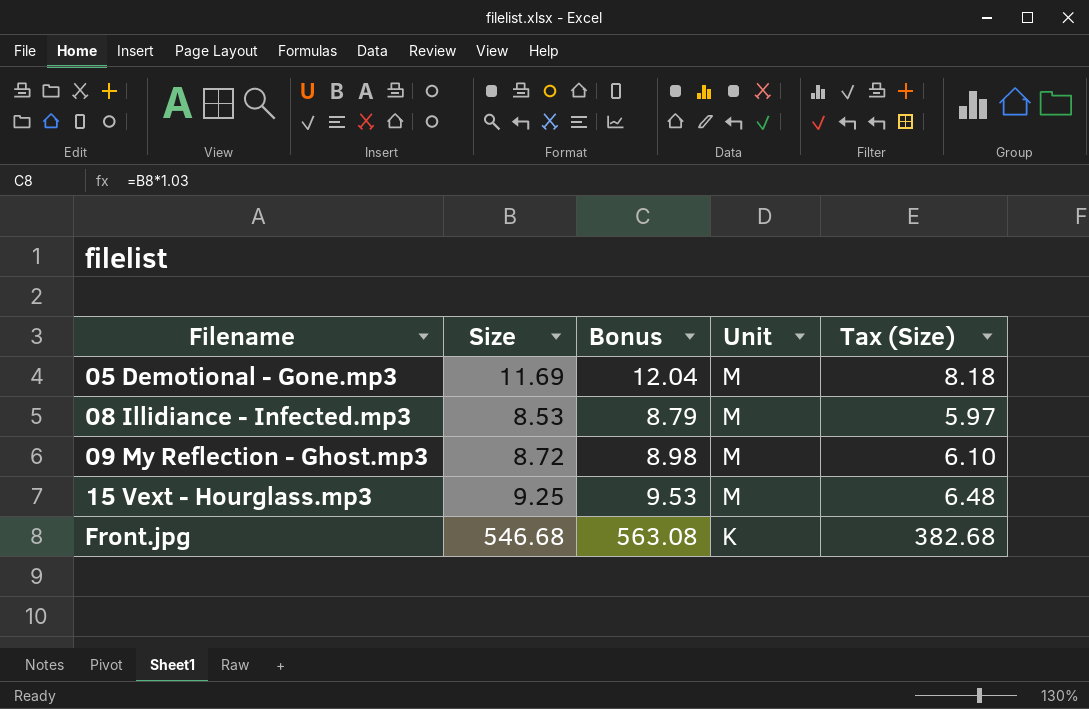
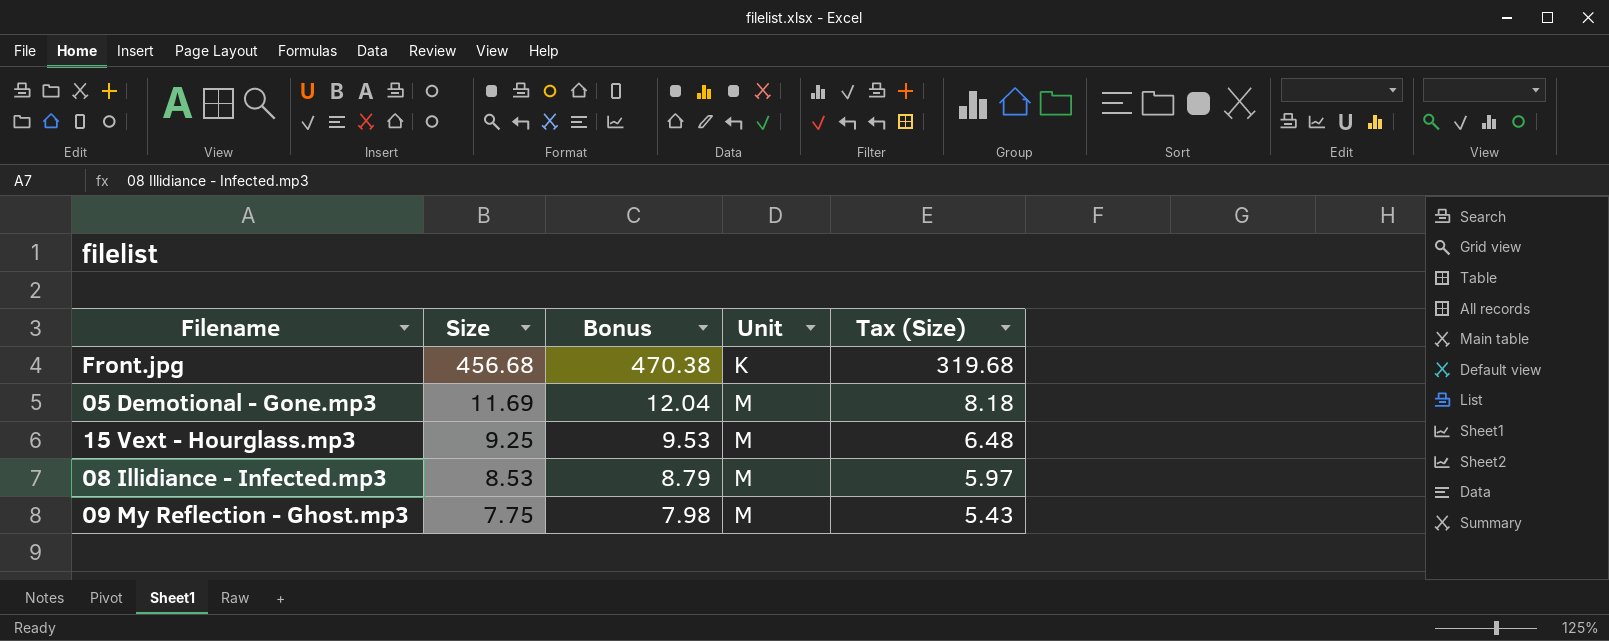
row order: Filename ascending -> Size descending
Front.jpg | Size: 546.68 -> 456.68
Front.jpg | Bonus: 563.08 -> 470.38
Front.jpg | Tax (Size): 382.68 -> 319.68
09 My Reflection - Ghost.mp3 | Size: 8.72 -> 7.75
09 My Reflection - Ghost.mp3 | Bonus: 8.98 -> 7.98
09 My Reflection - Ghost.mp3 | Tax (Size): 6.10 -> 5.43

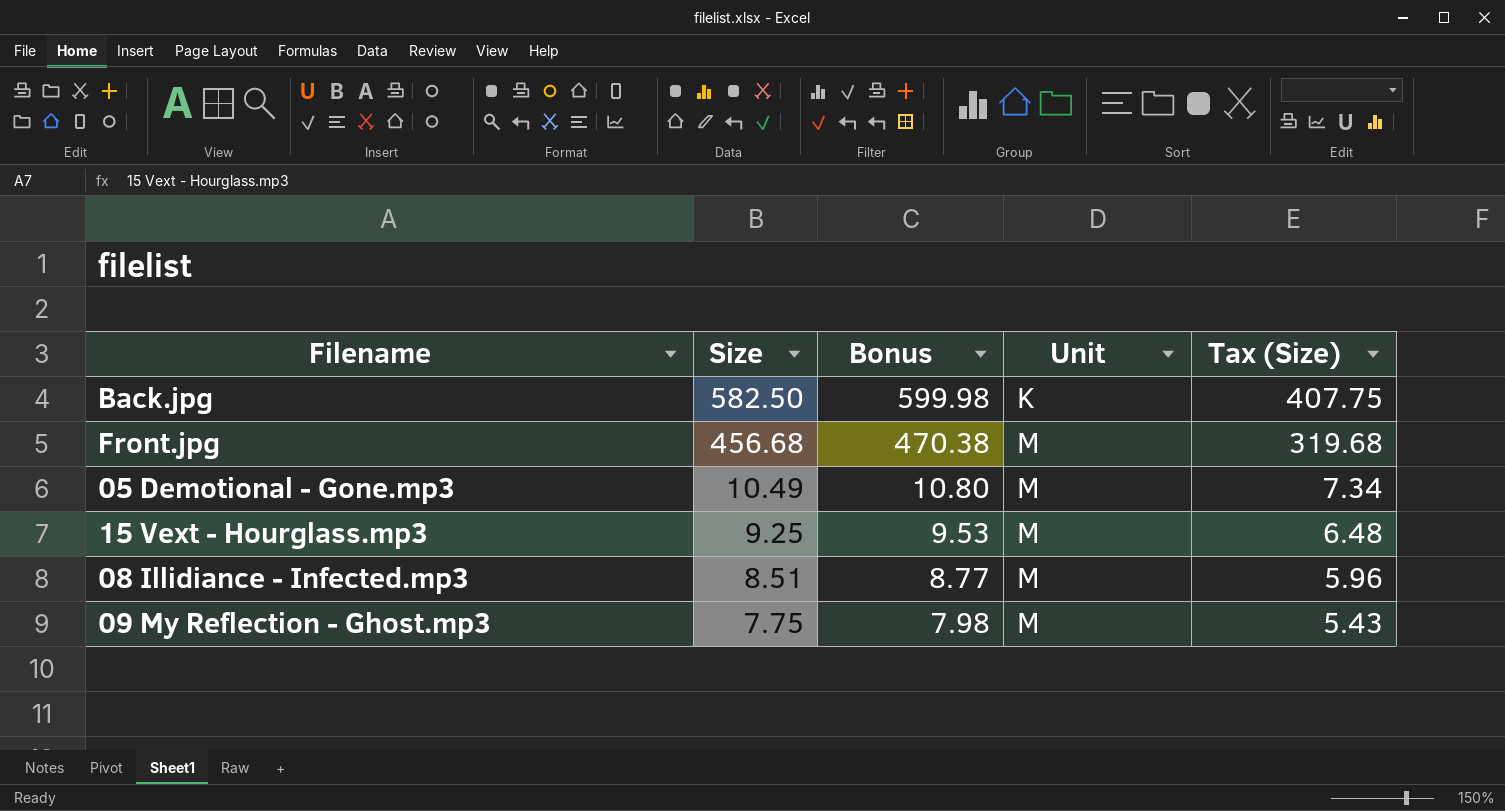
row Back.jpg: none -> 582.50 | 599.98 | K | 407.75
Front.jpg | Unit: K -> M
05 Demotional - Gone.mp3 | Size: 11.69 -> 10.49
05 Demotional - Gone.mp3 | Bonus: 12.04 -> 10.80
05 Demotional - Gone.mp3 | Tax (Size): 8.18 -> 7.34
08 Illidiance - Infected.mp3 | Size: 8.53 -> 8.51
08 Illidiance - Infected.mp3 | Bonus: 8.79 -> 8.77
08 Illidiance - Infected.mp3 | Tax (Size): 5.97 -> 5.96

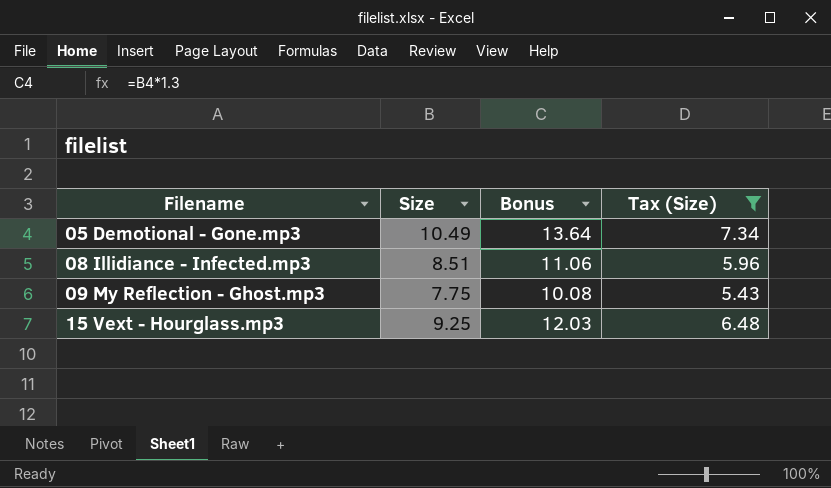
filter: none -> Tax (Size) <= 7.34
row order: Size descending -> Filename ascending
column Unit | position: 4 -> none
column Bonus | formula: [Size] * 1.03 -> [Size] * 1.3

